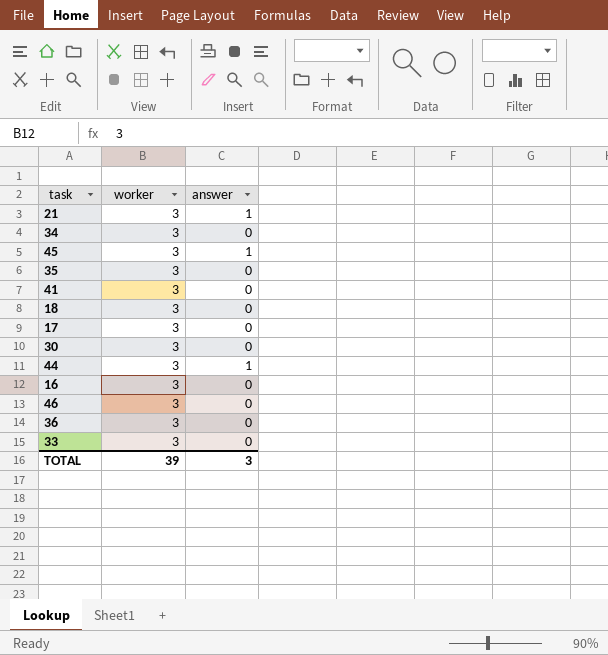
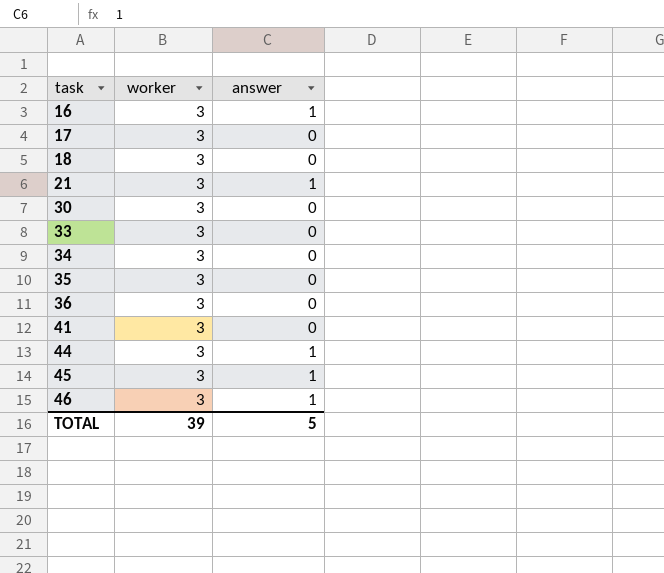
row order: none -> task ascending
16 | answer: 0 -> 1
46 | answer: 0 -> 1
TOTAL | answer: 3 -> 5

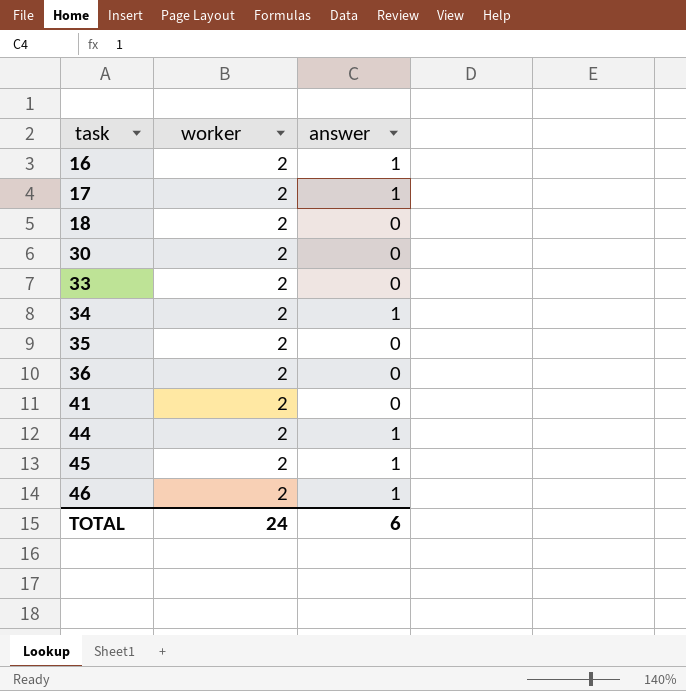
row 21: 3 | 1 -> none
16 | worker: 3 -> 2
17 | worker: 3 -> 2
17 | answer: 0 -> 1
18 | worker: 3 -> 2
30 | worker: 3 -> 2
33 | worker: 3 -> 2
34 | worker: 3 -> 2
34 | answer: 0 -> 1
35 | worker: 3 -> 2
36 | worker: 3 -> 2
41 | worker: 3 -> 2
44 | worker: 3 -> 2
45 | worker: 3 -> 2
46 | worker: 3 -> 2
TOTAL | worker: 39 -> 24
TOTAL | answer: 5 -> 6

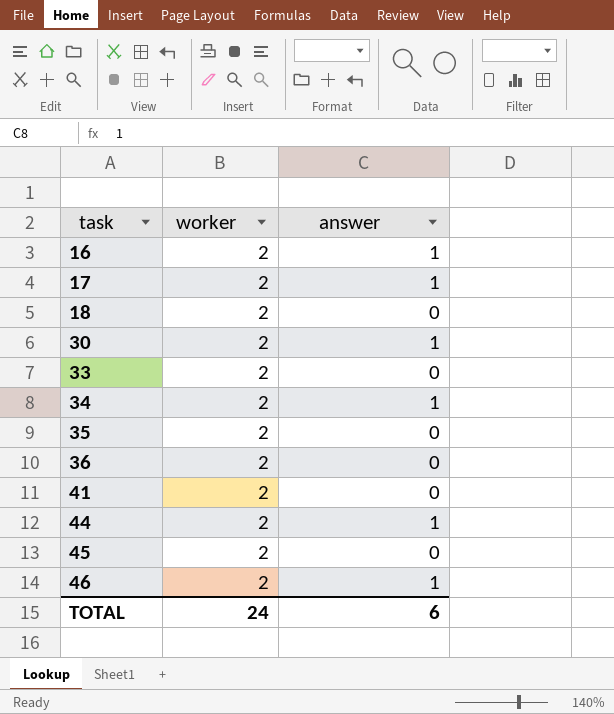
30 | answer: 0 -> 1
45 | answer: 1 -> 0

